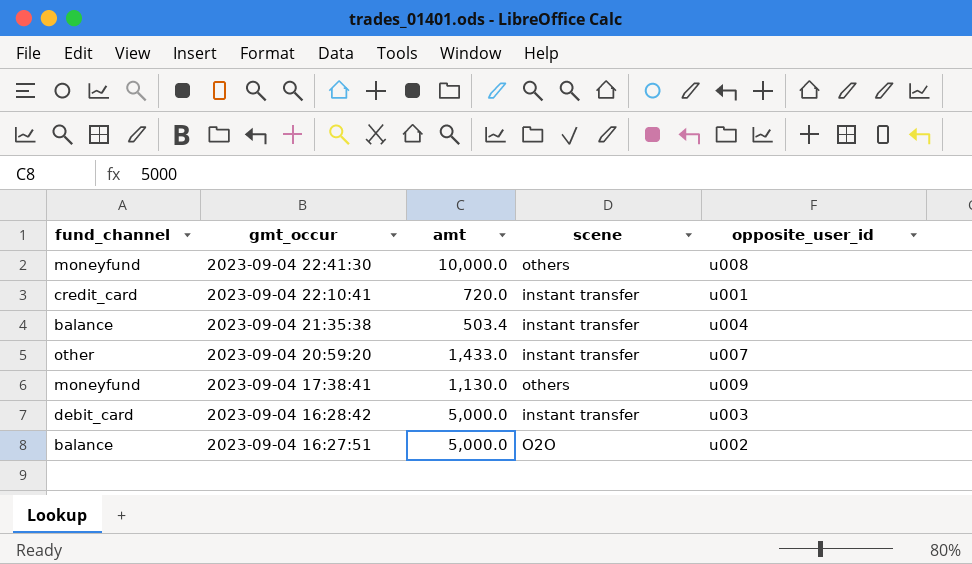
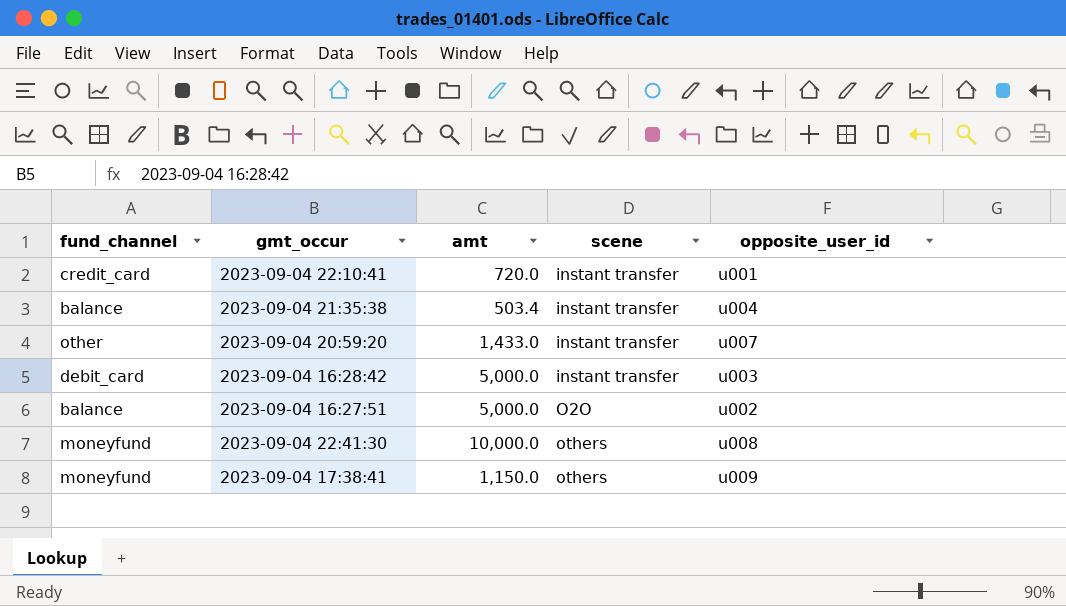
row order: gmt_occur descending -> scene ascending
2023-09-04 17:38:41 | amt: 1,130.0 -> 1,150.0

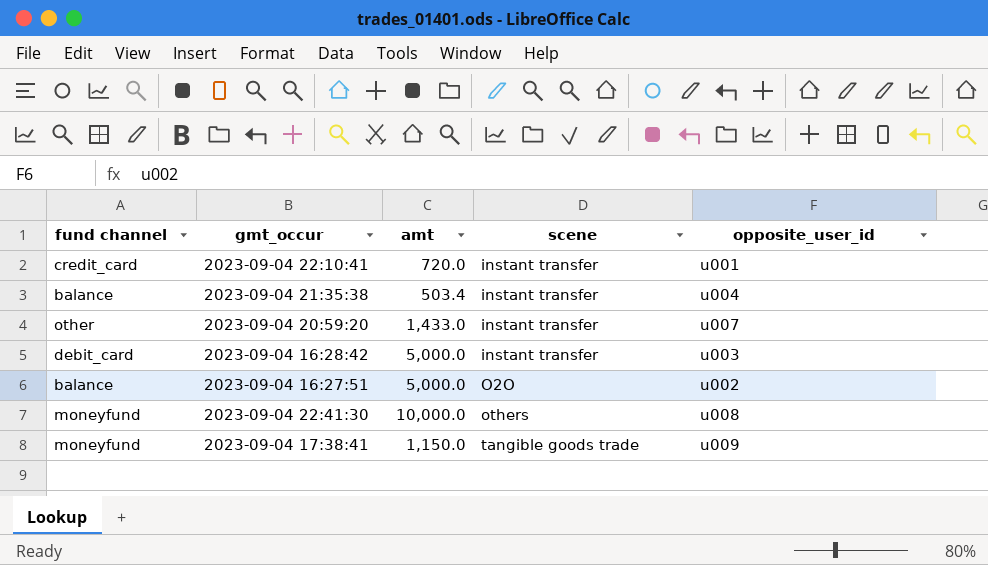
column name: fund_channel -> fund channel
2023-09-04 17:38:41 | scene: others -> tangible goods trade

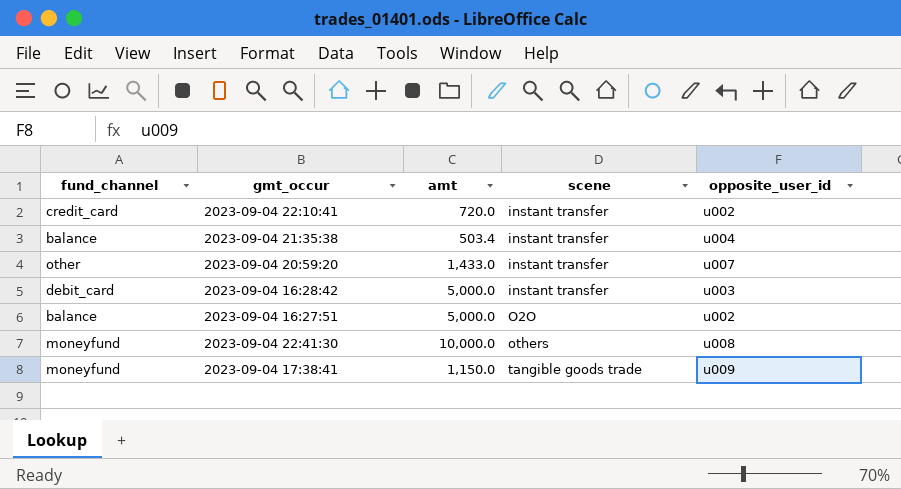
column name: fund channel -> fund_channel
2023-09-04 22:10:41 | opposite_user_id: u001 -> u002

